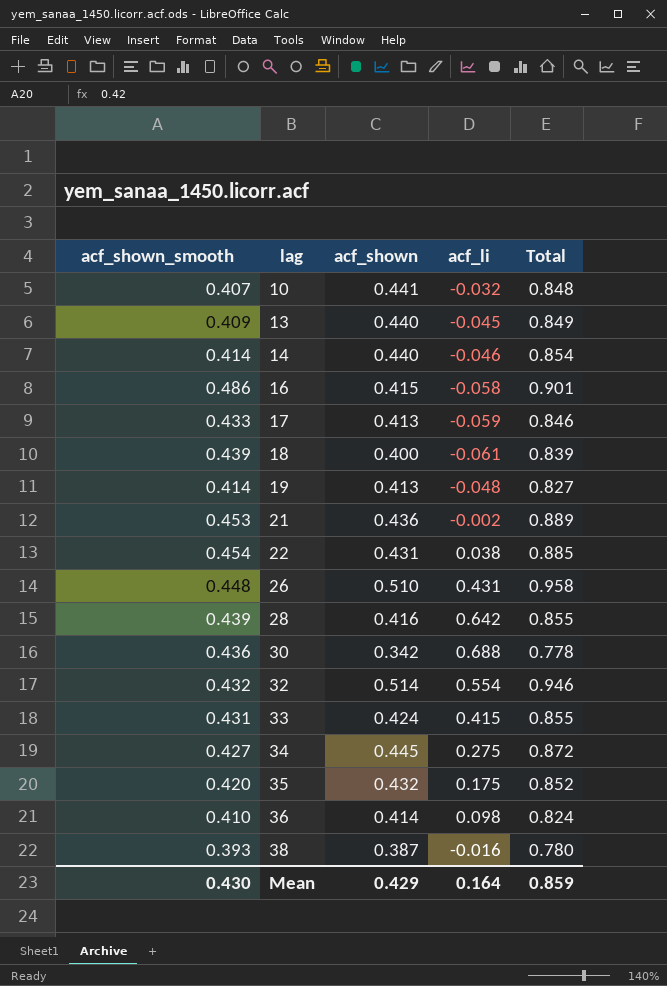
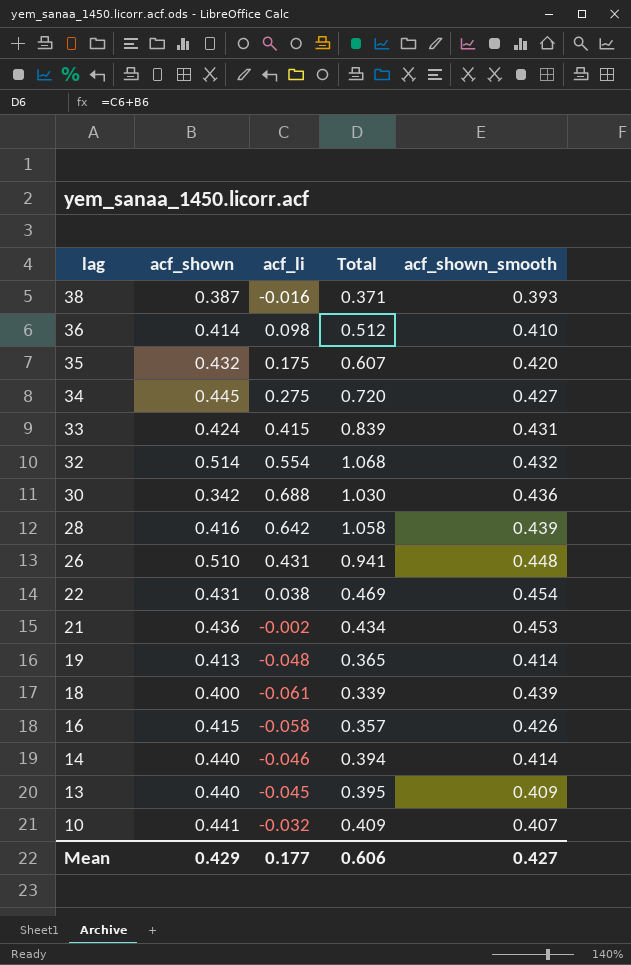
row order: lag ascending -> lag descending
column Total | formula: [acf_shown_smooth] + [acf_shown] -> [acf_shown] + [acf_li]
column acf_shown_smooth | position: 1 -> 5
row 17: 0.433 | 0.413 | -0.059 | 0.846 -> none
16 | acf_shown_smooth: 0.486 -> 0.426
Mean | acf_li: 0.164 -> 0.177
Mean | Total: 0.859 -> 0.606
Mean | acf_shown_smooth: 0.430 -> 0.427

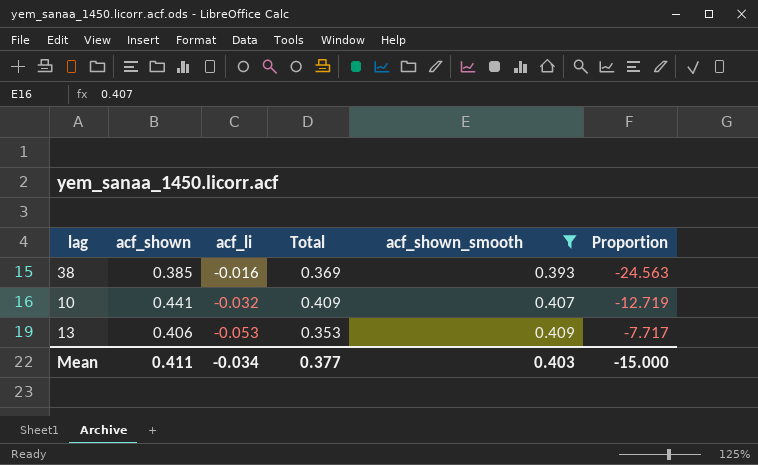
filter: none -> acf_shown_smooth <= 0.409
row order: lag descending -> acf_li descending
column Proportion | formula: none -> [acf_shown_smooth] / [acf_li]
38 | acf_shown: 0.387 -> 0.385
38 | Total: 0.371 -> 0.369
13 | acf_shown: 0.440 -> 0.406
13 | acf_li: -0.045 -> -0.053
13 | Total: 0.395 -> 0.353
Mean | acf_shown: 0.429 -> 0.411
Mean | acf_li: 0.177 -> -0.034
Mean | Total: 0.606 -> 0.377
Mean | acf_shown_smooth: 0.427 -> 0.403

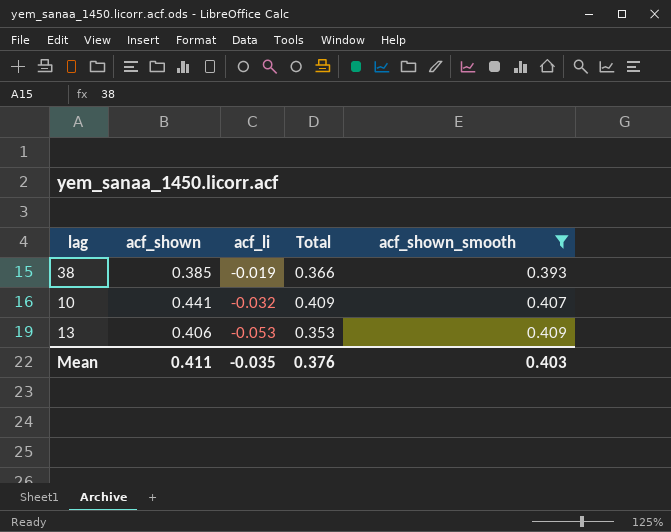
column Proportion | formula: [acf_shown_smooth] / [acf_li] -> none
38 | acf_li: -0.016 -> -0.019
38 | Total: 0.369 -> 0.366
Mean | acf_li: -0.034 -> -0.035
Mean | Total: 0.377 -> 0.376

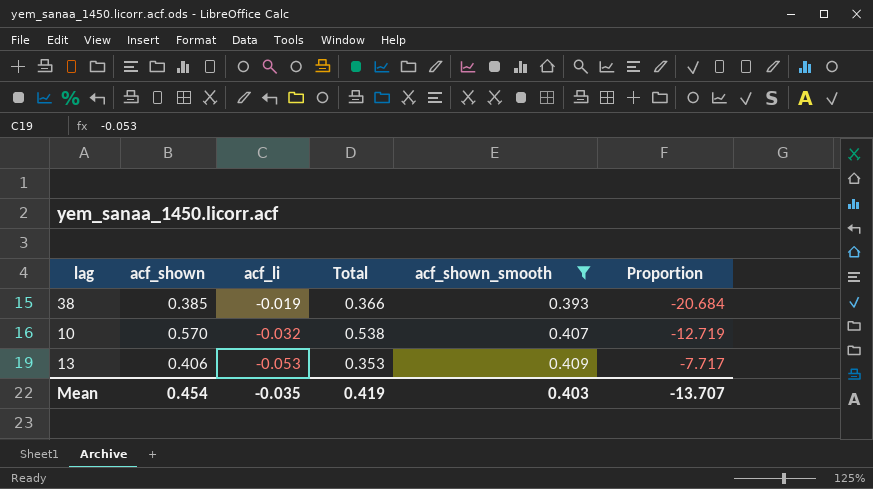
column Proportion | formula: none -> [acf_shown_smooth] / [acf_li]
10 | acf_shown: 0.441 -> 0.570
10 | Total: 0.409 -> 0.538
Mean | acf_shown: 0.411 -> 0.454
Mean | Total: 0.376 -> 0.419

